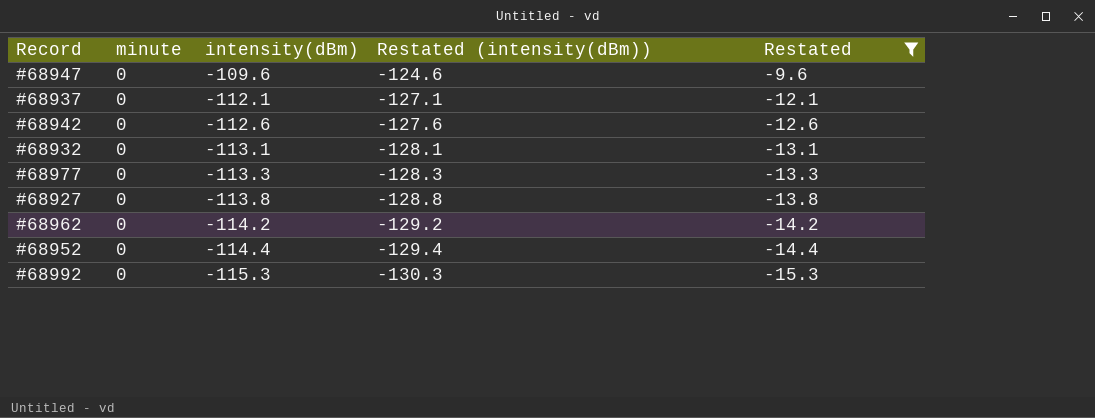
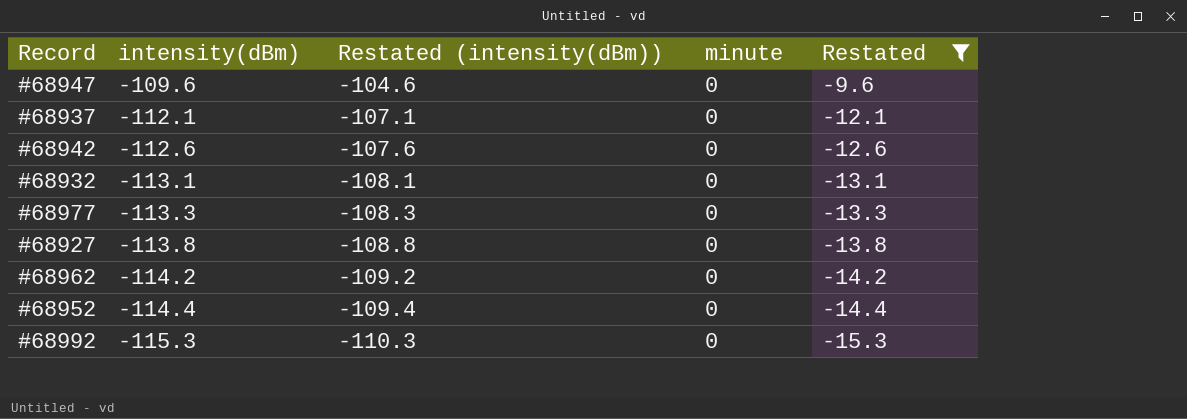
column Restated (intensity(dBm)) | formula: [intensity(dBm)] - 15 -> [intensity(dBm)] + 5
column minute | position: 2 -> 4

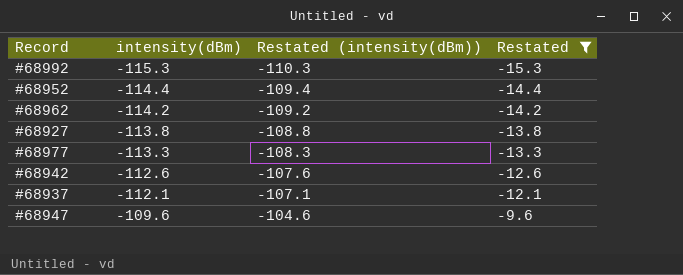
row order: intensity(dBm) descending -> intensity(dBm) ascending
column minute | position: 4 -> none
row #68932: -113.1 | -108.1 | 0 | -13.1 -> none

